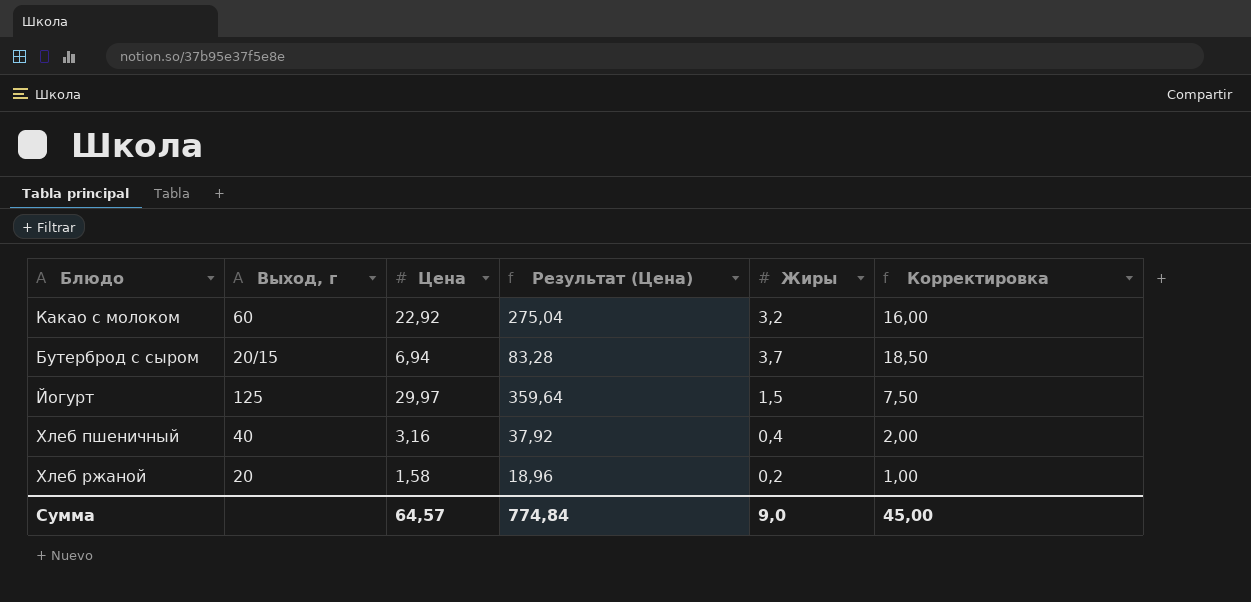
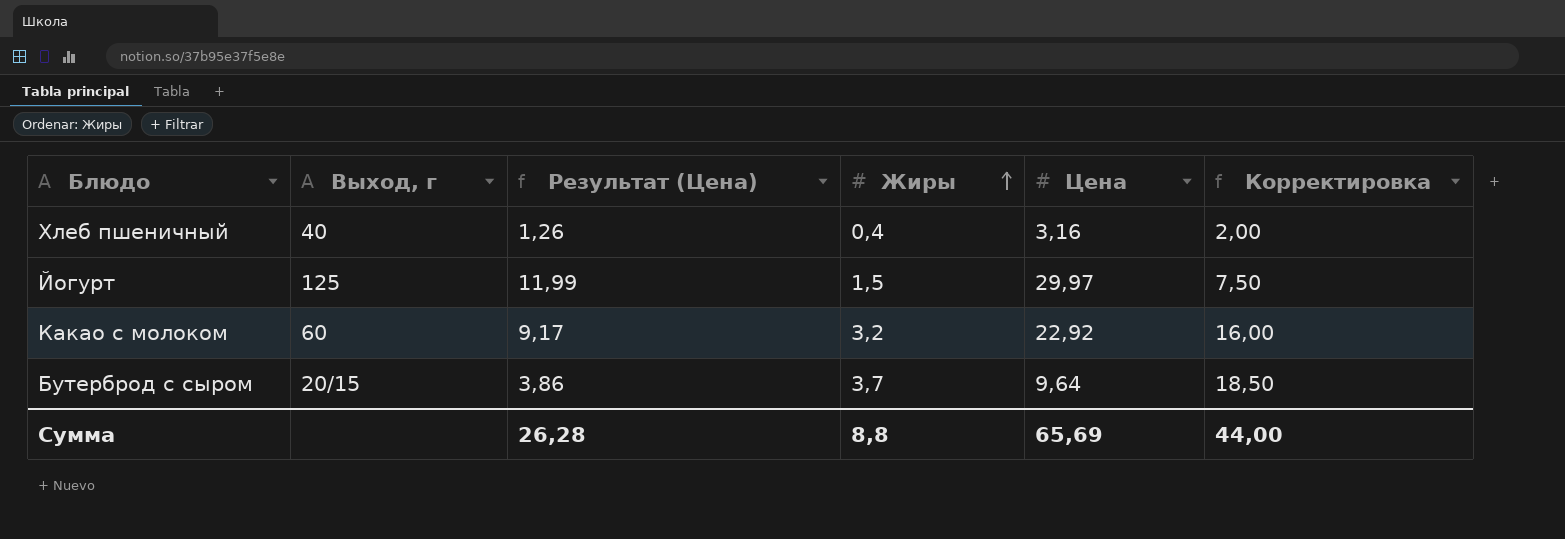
row order: none -> Жиры ascending
column Результат (Цена) | formula: [Цена] * 12 -> [Цена] * 0,4
column Цена | position: 3 -> 5
row Хлеб ржаной: 20 | 1,58 | 18,96 | 0,2 | 1,00 -> none
Бутерброд с сыром | Цена: 6,94 -> 9,64
Сумма | Результат (Цена): 774,84 -> 26,28
Сумма | Жиры: 9,0 -> 8,8
Сумма | Цена: 64,57 -> 65,69
Сумма | Корректировка: 45,00 -> 44,00

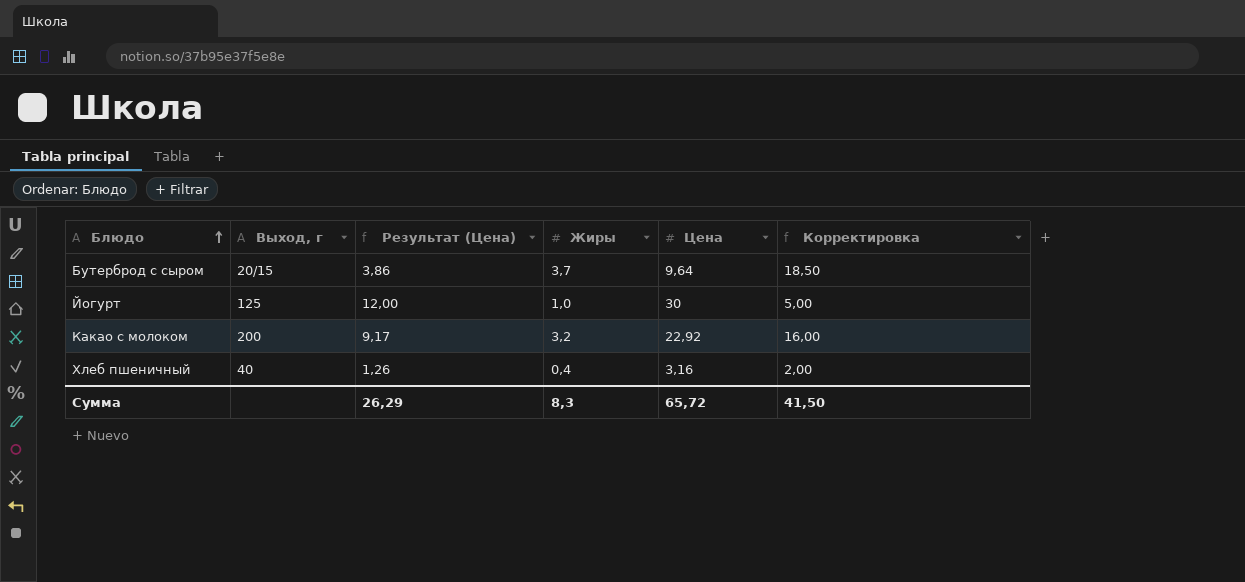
row order: Жиры ascending -> Блюдо ascending
Йогурт | Результат (Цена): 11,99 -> 12,00
Йогурт | Жиры: 1,5 -> 1,0
Йогурт | Цена: 29,97 -> 30
Йогурт | Корректировка: 7,50 -> 5,00
Какао с молоком | Выход, г: 60 -> 200
Сумма | Результат (Цена): 26,28 -> 26,29
Сумма | Жиры: 8,8 -> 8,3
Сумма | Цена: 65,69 -> 65,72
Сумма | Корректировка: 44,00 -> 41,50

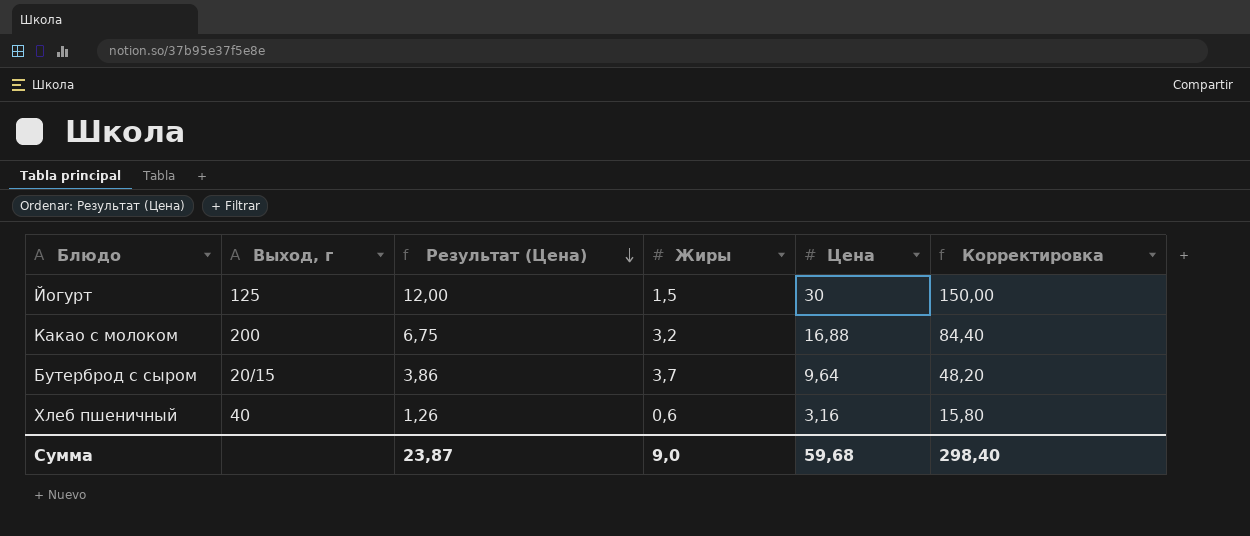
row order: Блюдо ascending -> Результат (Цена) descending
column Корректировка | formula: [Жиры] * 5 -> [Цена] * 5
Йогурт | Жиры: 1,0 -> 1,5
Какао с молоком | Результат (Цена): 9,17 -> 6,75
Какао с молоком | Цена: 22,92 -> 16,88
Хлеб пшеничный | Жиры: 0,4 -> 0,6
Сумма | Результат (Цена): 26,29 -> 23,87
Сумма | Жиры: 8,3 -> 9,0
Сумма | Цена: 65,72 -> 59,68
Сумма | Корректировка: 41,50 -> 298,40

